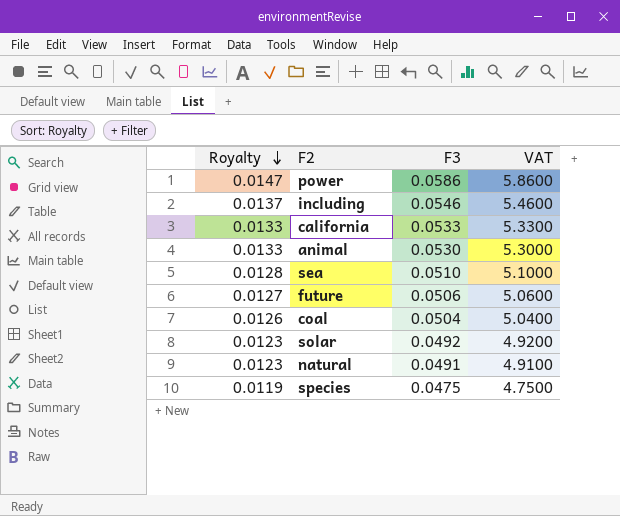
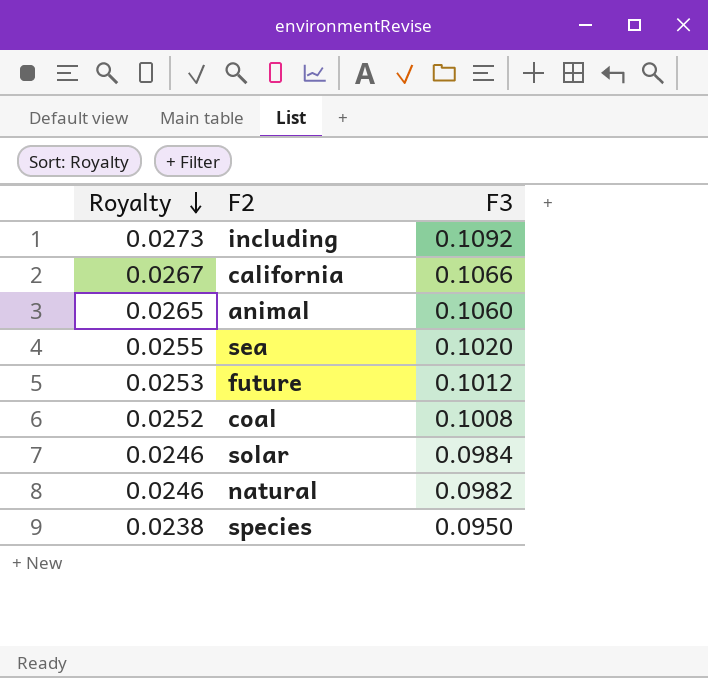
column VAT | formula: [F3] * 100 -> none
row power: 0.0147 | 0.0586 | 5.8600 -> none
including | Royalty: 0.0137 -> 0.0273
including | F3: 0.0546 -> 0.1092
california | Royalty: 0.0133 -> 0.0267
california | F3: 0.0533 -> 0.1066
animal | Royalty: 0.0133 -> 0.0265
animal | F3: 0.0530 -> 0.1060
sea | Royalty: 0.0128 -> 0.0255
sea | F3: 0.0510 -> 0.1020
future | Royalty: 0.0127 -> 0.0253
future | F3: 0.0506 -> 0.1012
coal | Royalty: 0.0126 -> 0.0252
coal | F3: 0.0504 -> 0.1008
solar | Royalty: 0.0123 -> 0.0246
solar | F3: 0.0492 -> 0.0984
natural | Royalty: 0.0123 -> 0.0246
natural | F3: 0.0491 -> 0.0982
species | Royalty: 0.0119 -> 0.0238
species | F3: 0.0475 -> 0.0950

